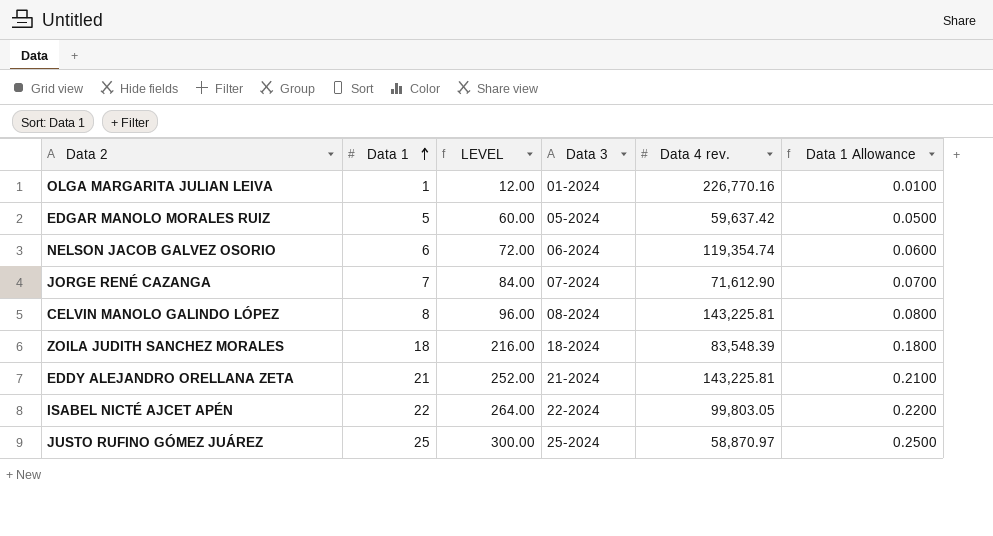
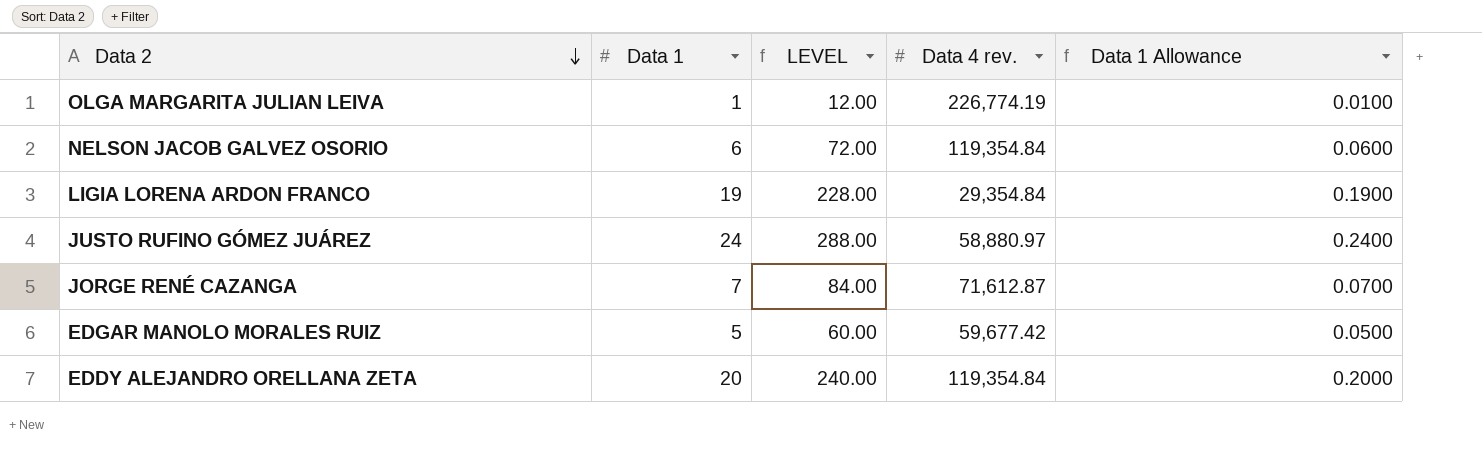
row order: Data 1 ascending -> Data 2 descending
column Data 3 | position: 4 -> none
row CELVIN MANOLO GALINDO LÓPEZ: 8 | 96.00 | 08-2024 | 143,225.81 | 0.0800 -> none
row ZOILA JUDITH SANCHEZ MORALES: 18 | 216.00 | 18-2024 | 83,548.39 | 0.1800 -> none
row ISABEL NICTÉ AJCET APÉN: 22 | 264.00 | 22-2024 | 99,803.05 | 0.2200 -> none
OLGA MARGARITA JULIAN LEIVA | Data 4 rev.: 226,770.16 -> 226,774.19
NELSON JACOB GALVEZ OSORIO | Data 4 rev.: 119,354.74 -> 119,354.84
row LIGIA LORENA ARDON FRANCO: none -> 19 | 228.00 | 29,354.84 | 0.1900
JUSTO RUFINO GÓMEZ JUÁREZ | Data 1: 25 -> 24
JUSTO RUFINO GÓMEZ JUÁREZ | LEVEL: 300.00 -> 288.00
JUSTO RUFINO GÓMEZ JUÁREZ | Data 4 rev.: 58,870.97 -> 58,880.97
JUSTO RUFINO GÓMEZ JUÁREZ | Data 1 Allowance: 0.2500 -> 0.2400
JORGE RENÉ CAZANGA | Data 4 rev.: 71,612.90 -> 71,612.87
EDGAR MANOLO MORALES RUIZ | Data 4 rev.: 59,637.42 -> 59,677.42
EDDY ALEJANDRO ORELLANA ZETA | Data 1: 21 -> 20
EDDY ALEJANDRO ORELLANA ZETA | LEVEL: 252.00 -> 240.00
EDDY ALEJANDRO ORELLANA ZETA | Data 4 rev.: 143,225.81 -> 119,354.84
EDDY ALEJANDRO ORELLANA ZETA | Data 1 Allowance: 0.2100 -> 0.2000

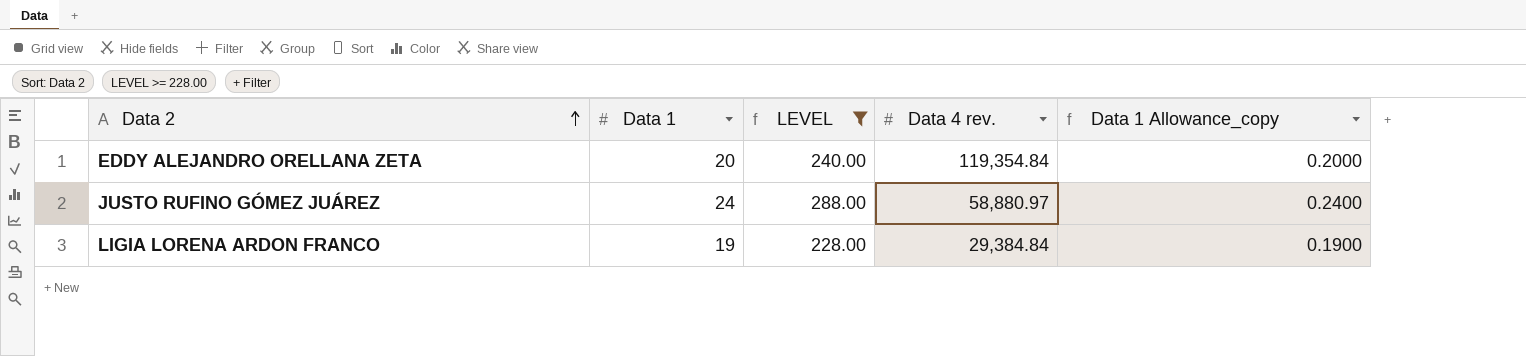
filter: none -> LEVEL >= 228.00
row order: Data 2 descending -> Data 2 ascending
column name: Data 1 Allowance -> Data 1 Allowance_copy
LIGIA LORENA ARDON FRANCO | Data 4 rev.: 29,354.84 -> 29,384.84

